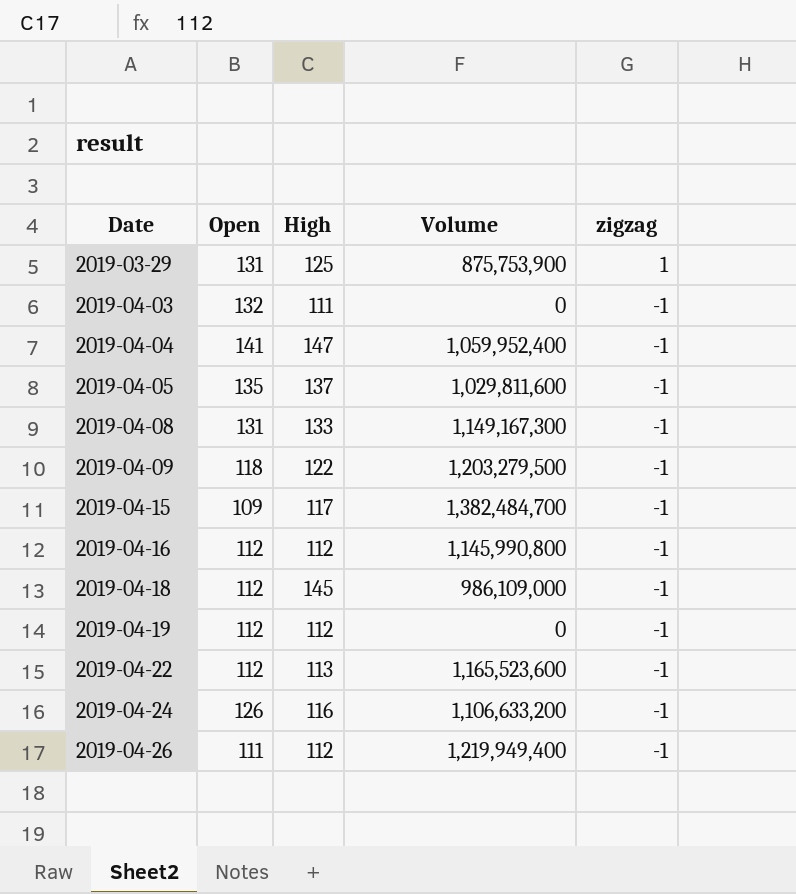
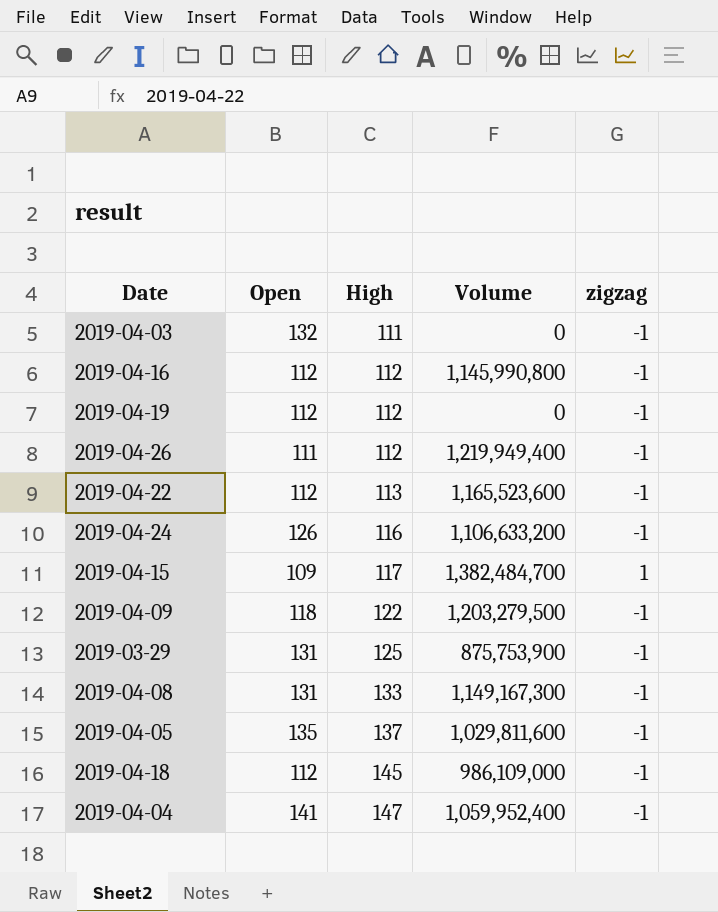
row order: Date ascending -> High ascending
2019-04-15 | zigzag: -1 -> 1
2019-03-29 | zigzag: 1 -> -1

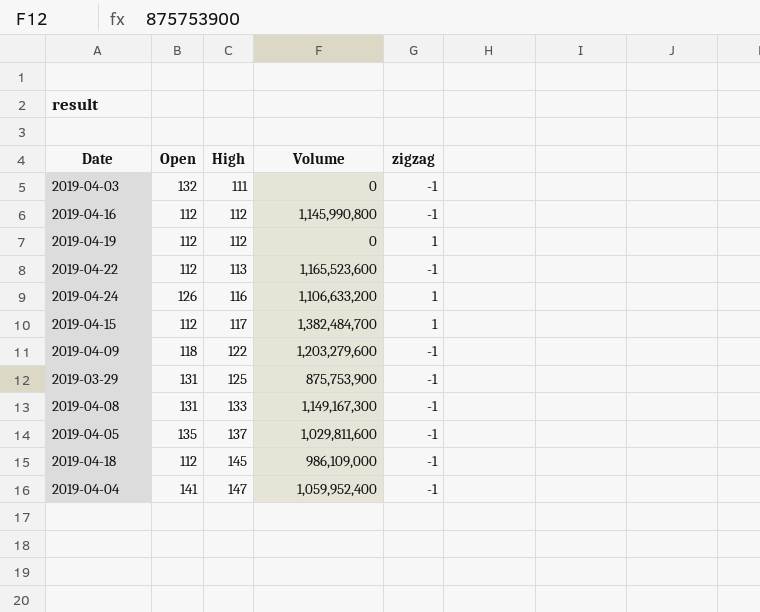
row 2019-04-26: 111 | 112 | 1,219,949,400 | -1 -> none
2019-04-19 | zigzag: -1 -> 1
2019-04-24 | zigzag: -1 -> 1
2019-04-15 | Open: 109 -> 112
2019-04-09 | Volume: 1,203,279,500 -> 1,203,279,600

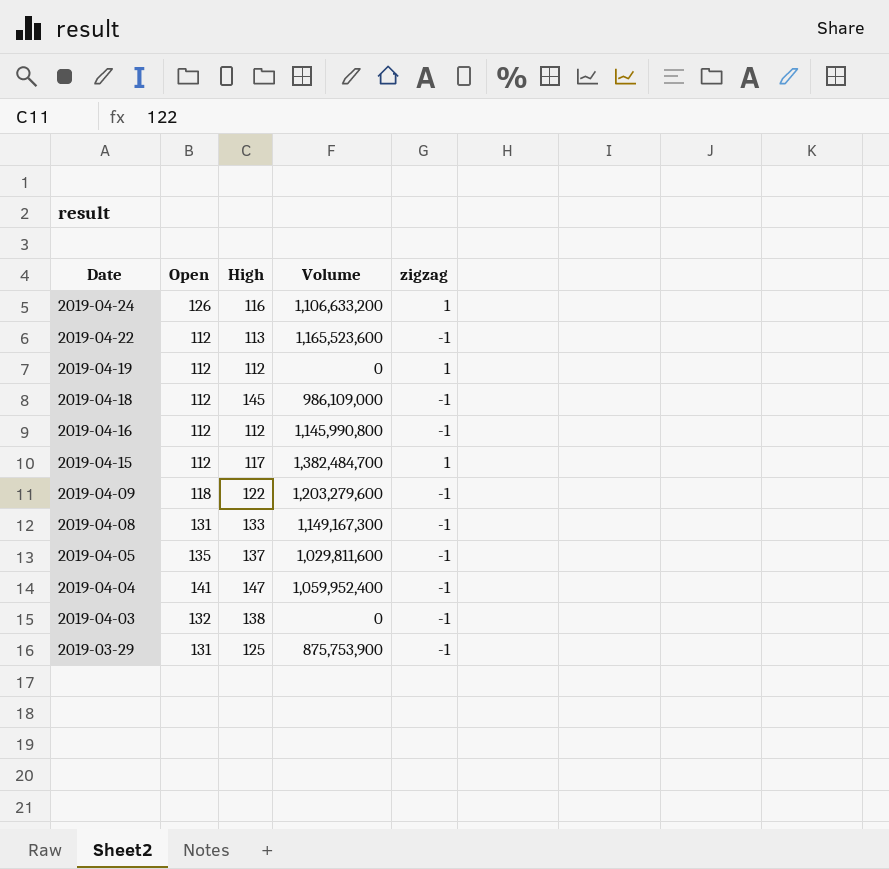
row order: High ascending -> Date descending
2019-04-03 | High: 111 -> 138

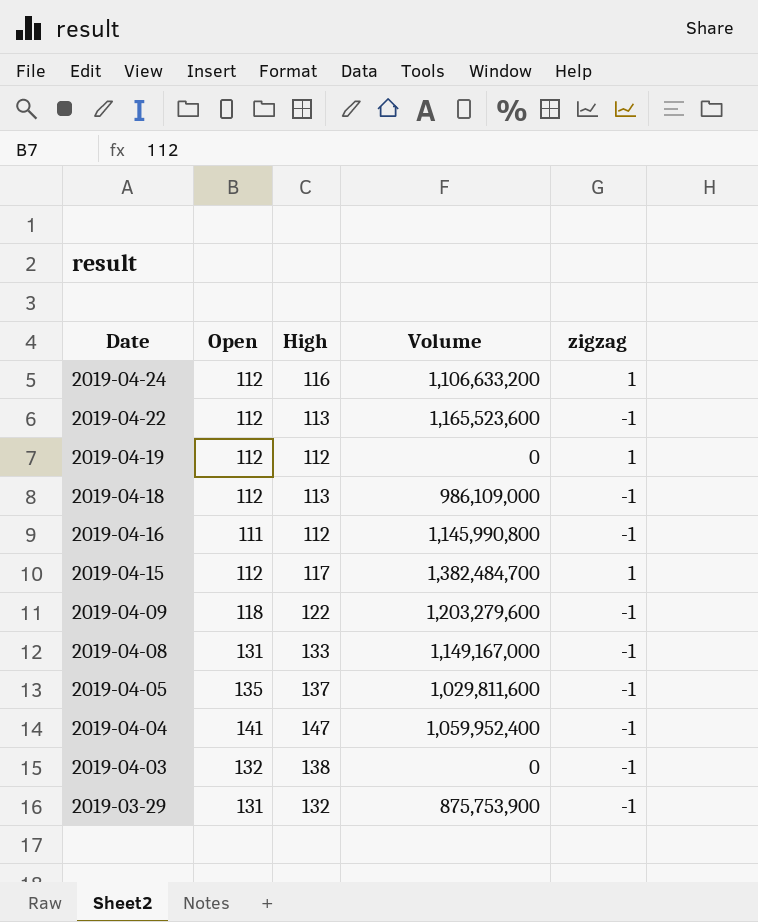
2019-04-24 | Open: 126 -> 112
2019-04-18 | High: 145 -> 113
2019-04-16 | Open: 112 -> 111
2019-04-08 | Volume: 1,149,167,300 -> 1,149,167,000
2019-03-29 | High: 125 -> 132

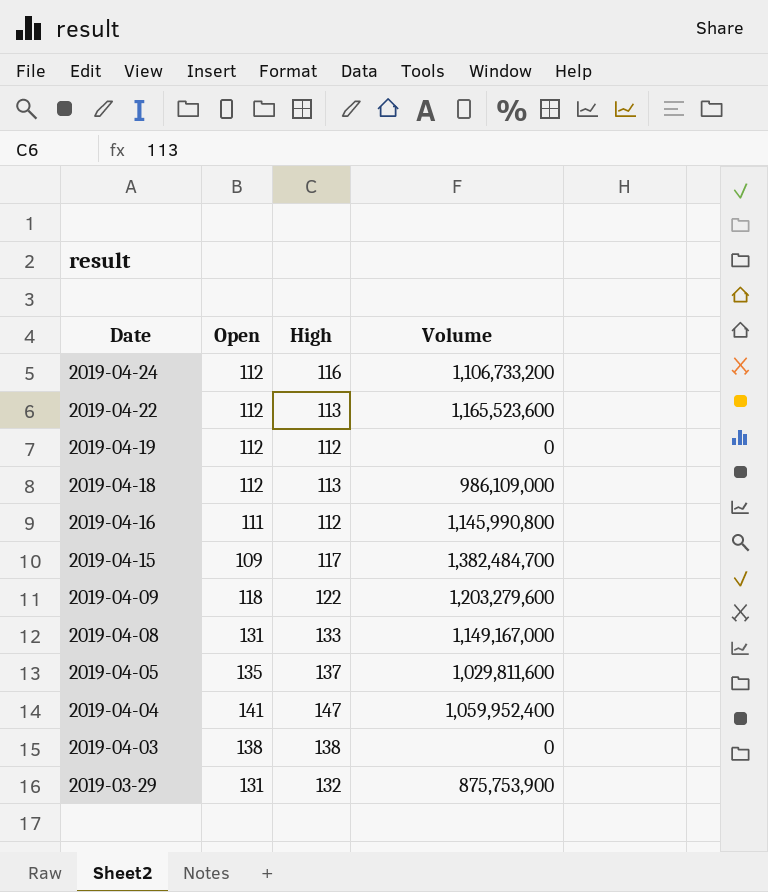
column zigzag | position: 5 -> none
2019-04-24 | Volume: 1,106,633,200 -> 1,106,733,200
2019-04-15 | Open: 112 -> 109
2019-04-03 | Open: 132 -> 138

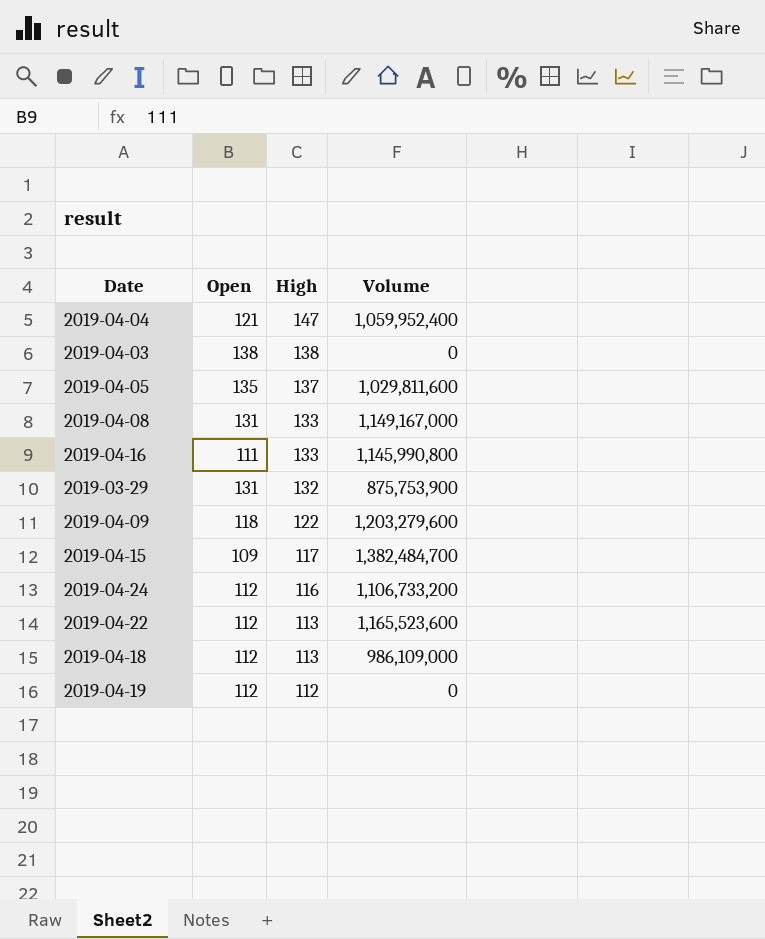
row order: Date descending -> High descending
2019-04-04 | Open: 141 -> 121
2019-04-16 | High: 112 -> 133

